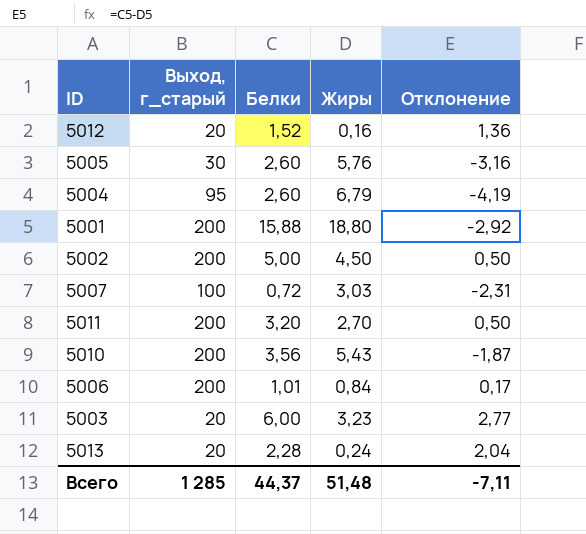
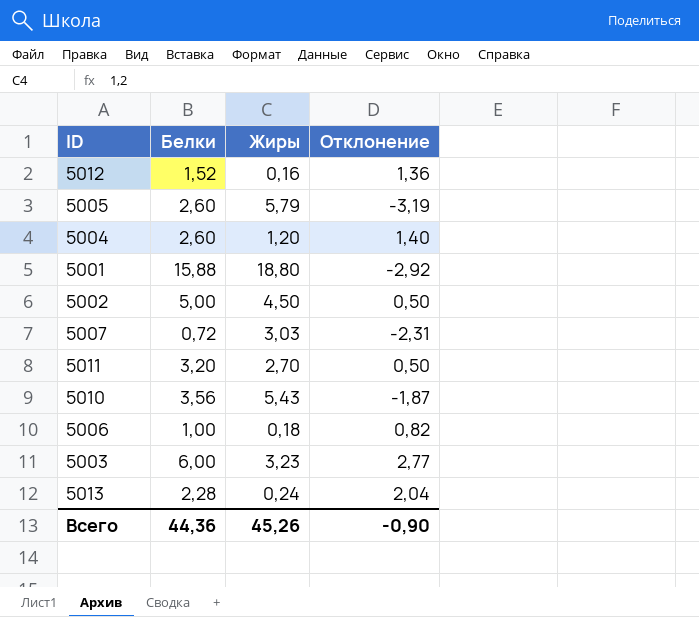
column Выход, г_старый | position: 2 -> none
5005 | Жиры: 5,76 -> 5,79
5005 | Отклонение: -3,16 -> -3,19
5004 | Жиры: 6,79 -> 1,20
5004 | Отклонение: -4,19 -> 1,40
5006 | Белки: 1,01 -> 1,00
5006 | Жиры: 0,84 -> 0,18
5006 | Отклонение: 0,17 -> 0,82
Всего | Белки: 44,37 -> 44,36
Всего | Жиры: 51,48 -> 45,26
Всего | Отклонение: -7,11 -> -0,90

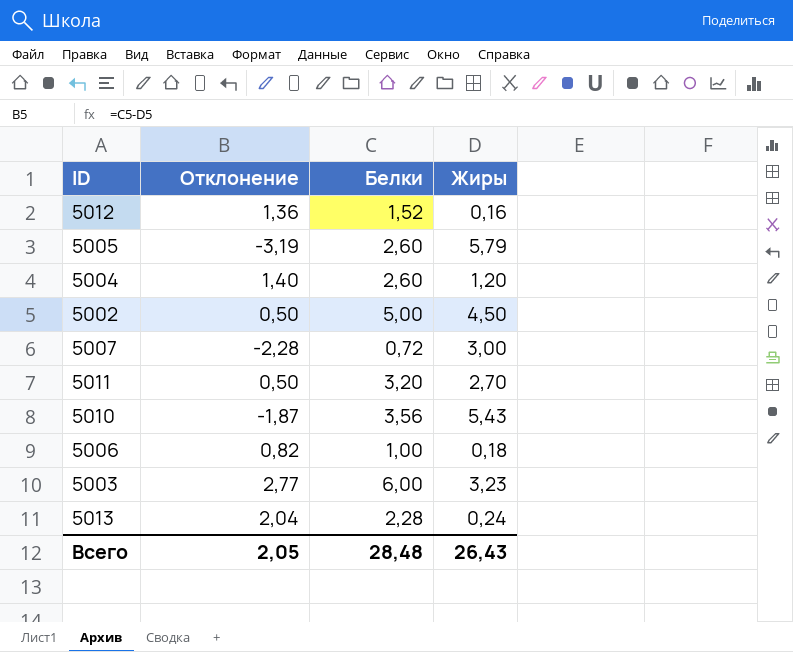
column Отклонение | position: 4 -> 2
row 5001: 15,88 | 18,80 | -2,92 -> none
5007 | Отклонение: -2,31 -> -2,28
5007 | Жиры: 3,03 -> 3,00
Всего | Отклонение: -0,90 -> 2,05
Всего | Белки: 44,36 -> 28,48
Всего | Жиры: 45,26 -> 26,43

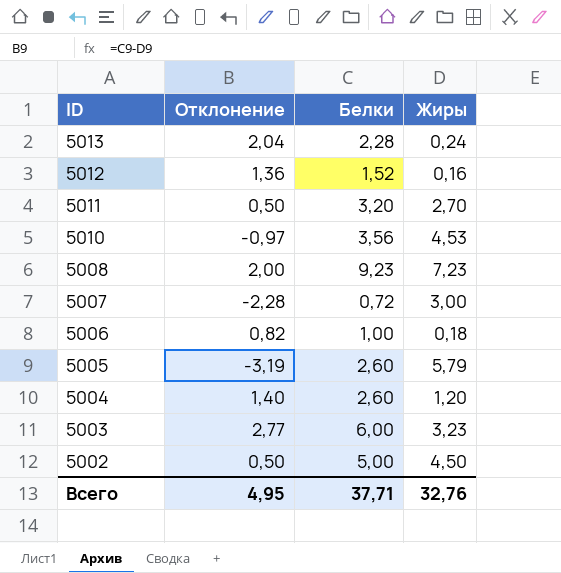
row order: none -> ID descending
5010 | Отклонение: -1,87 -> -0,97
5010 | Жиры: 5,43 -> 4,53
row 5008: none -> 2,00 | 9,23 | 7,23
Всего | Отклонение: 2,05 -> 4,95
Всего | Белки: 28,48 -> 37,71
Всего | Жиры: 26,43 -> 32,76

